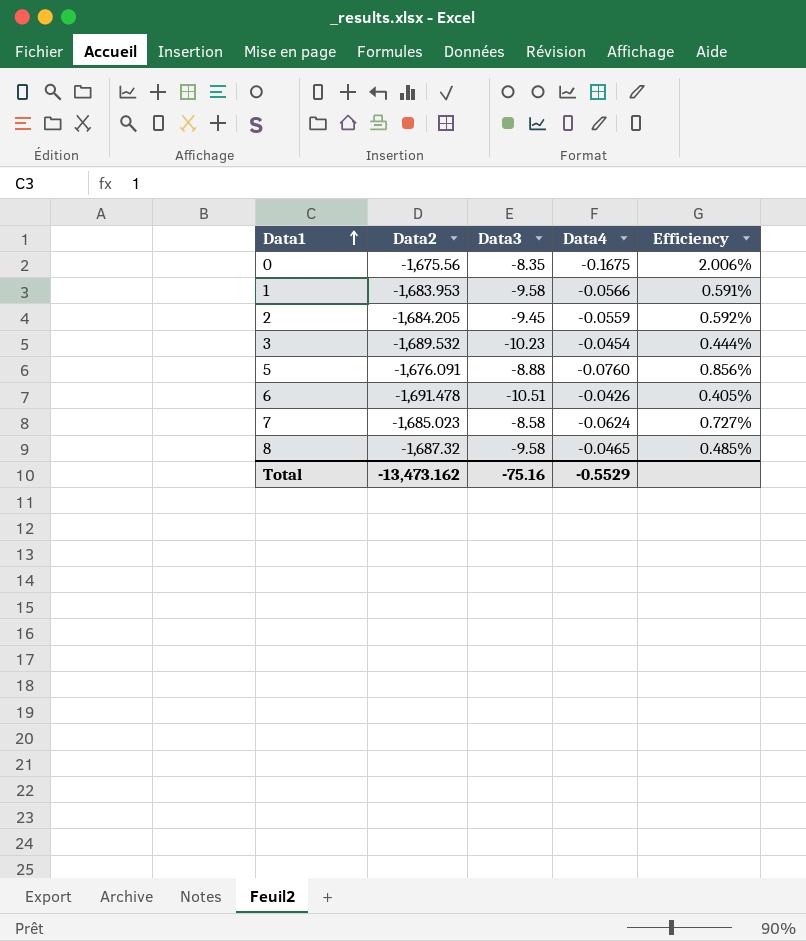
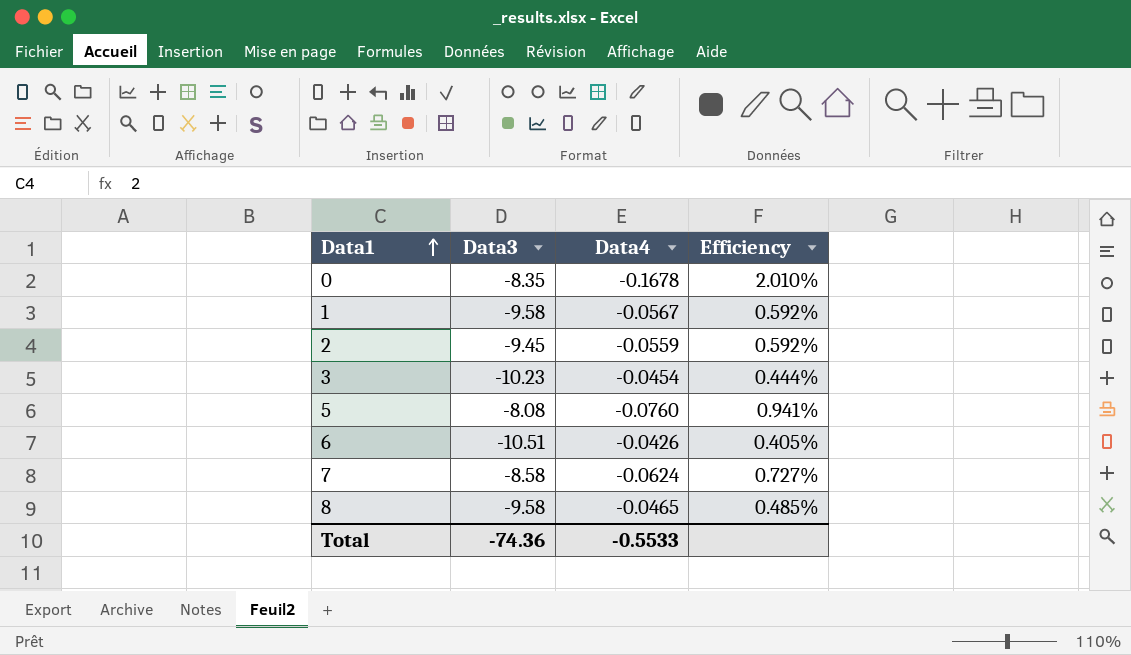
column Data2 | position: 2 -> none
0 | Data4: -0.1675 -> -0.1678
0 | Efficiency: 2.006% -> 2.010%
1 | Data4: -0.0566 -> -0.0567
1 | Efficiency: 0.591% -> 0.592%
5 | Data3: -8.88 -> -8.08
5 | Efficiency: 0.856% -> 0.941%
Total | Data3: -75.16 -> -74.36
Total | Data4: -0.5529 -> -0.5533

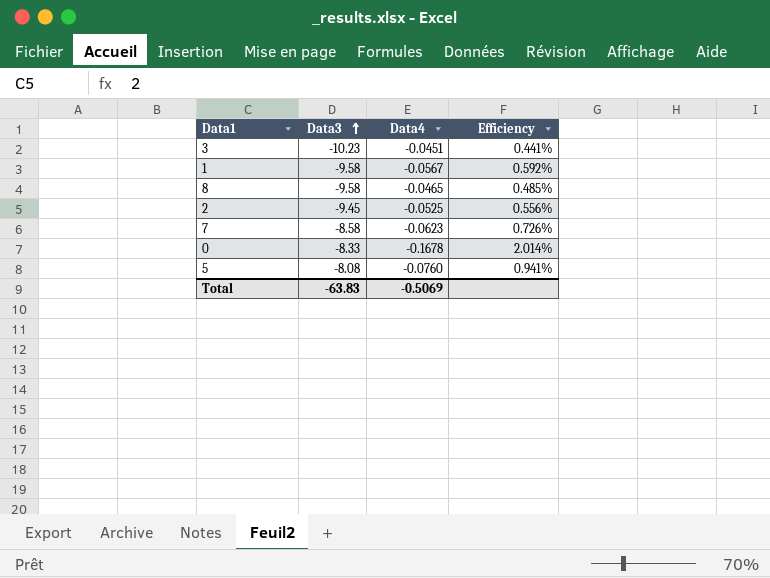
row order: Data1 ascending -> Data3 ascending
row 6: -10.51 | -0.0426 | 0.405% -> none
3 | Data4: -0.0454 -> -0.0451
3 | Efficiency: 0.444% -> 0.441%
2 | Data4: -0.0559 -> -0.0525
2 | Efficiency: 0.592% -> 0.556%
7 | Data4: -0.0624 -> -0.0623
7 | Efficiency: 0.727% -> 0.726%
0 | Data3: -8.35 -> -8.33
0 | Efficiency: 2.010% -> 2.014%
Total | Data3: -74.36 -> -63.83
Total | Data4: -0.5533 -> -0.5069

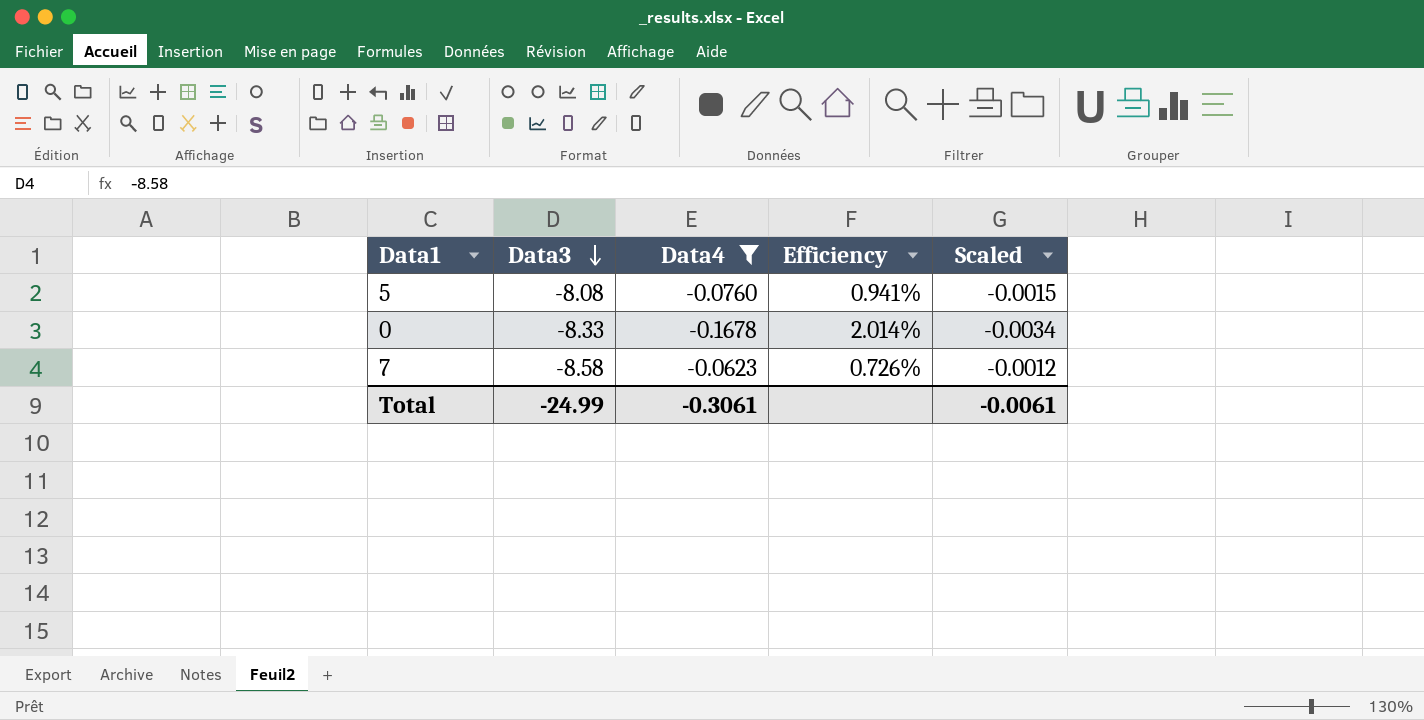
filter: none -> Data4 <= -0.0623
row order: Data3 ascending -> Data3 descending
column Scaled | formula: none -> [Data4] * 0.02
Total | Data3: -63.83 -> -24.99
Total | Data4: -0.5069 -> -0.3061

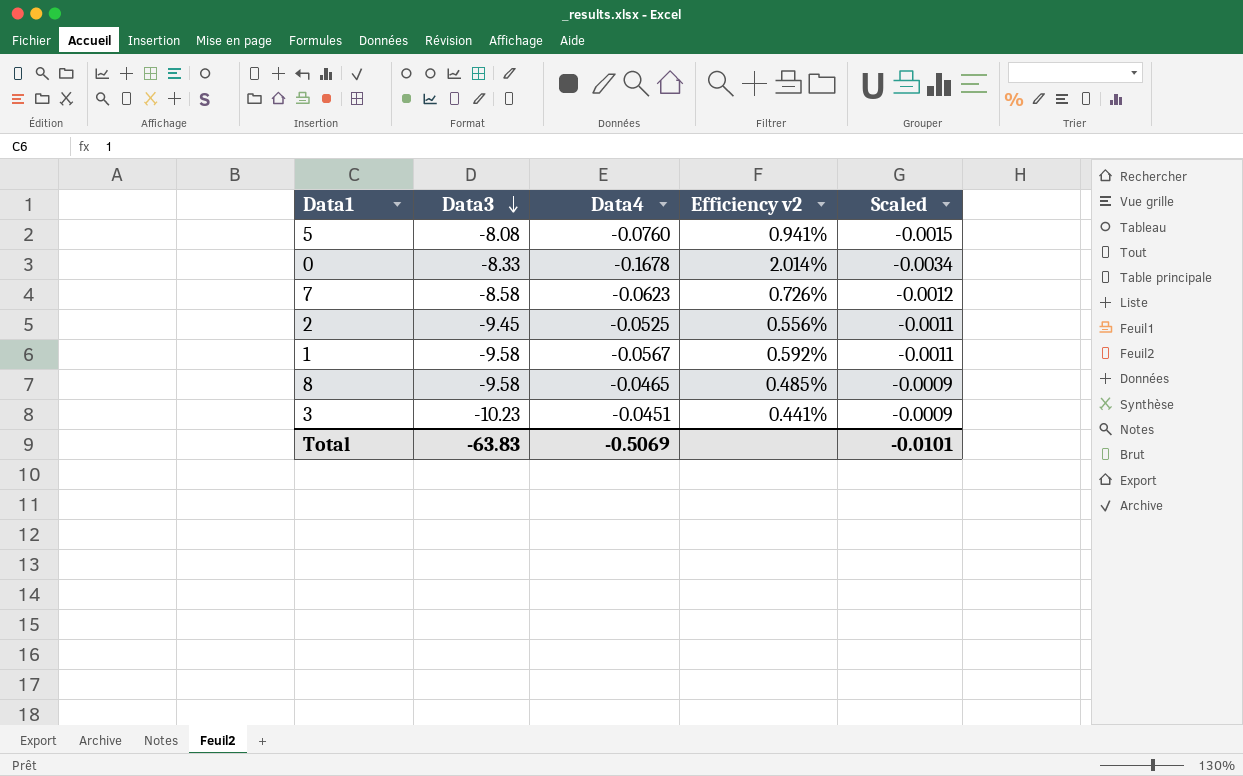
filter: Data4 <= -0.0623 -> none
column name: Efficiency -> Efficiency v2
Total | Data3: -24.99 -> -63.83
Total | Data4: -0.3061 -> -0.5069
Total | Scaled: -0.0061 -> -0.0101

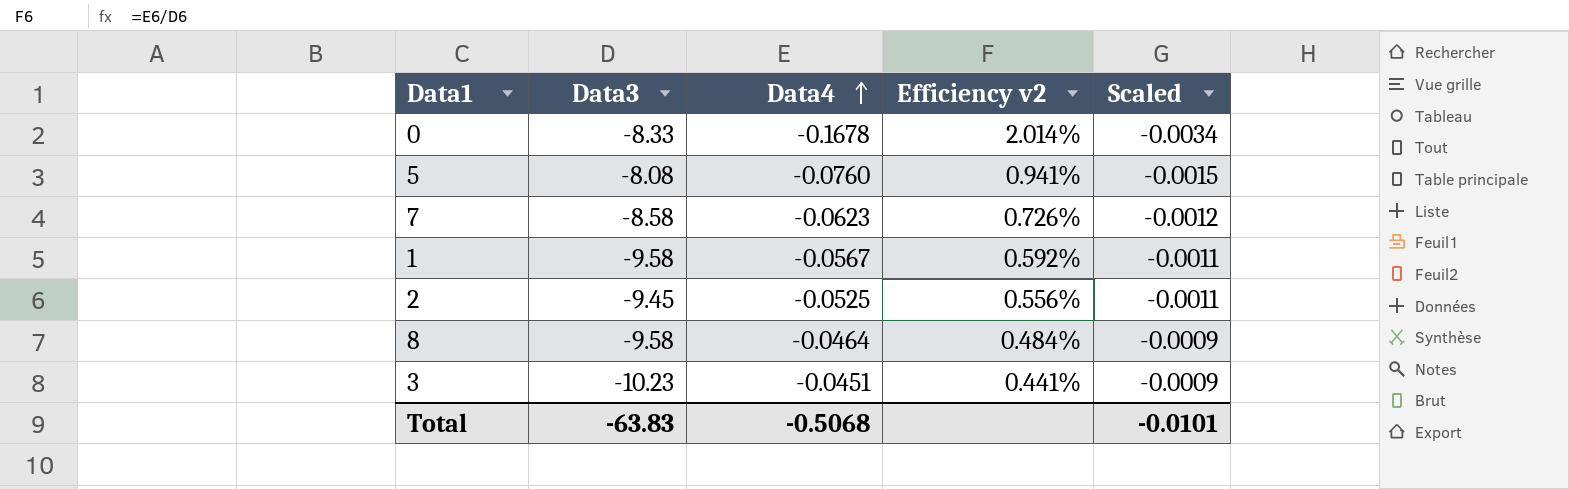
row order: Data3 descending -> Data4 ascending
8 | Data4: -0.0465 -> -0.0464
8 | Efficiency v2: 0.485% -> 0.484%
Total | Data4: -0.5069 -> -0.5068

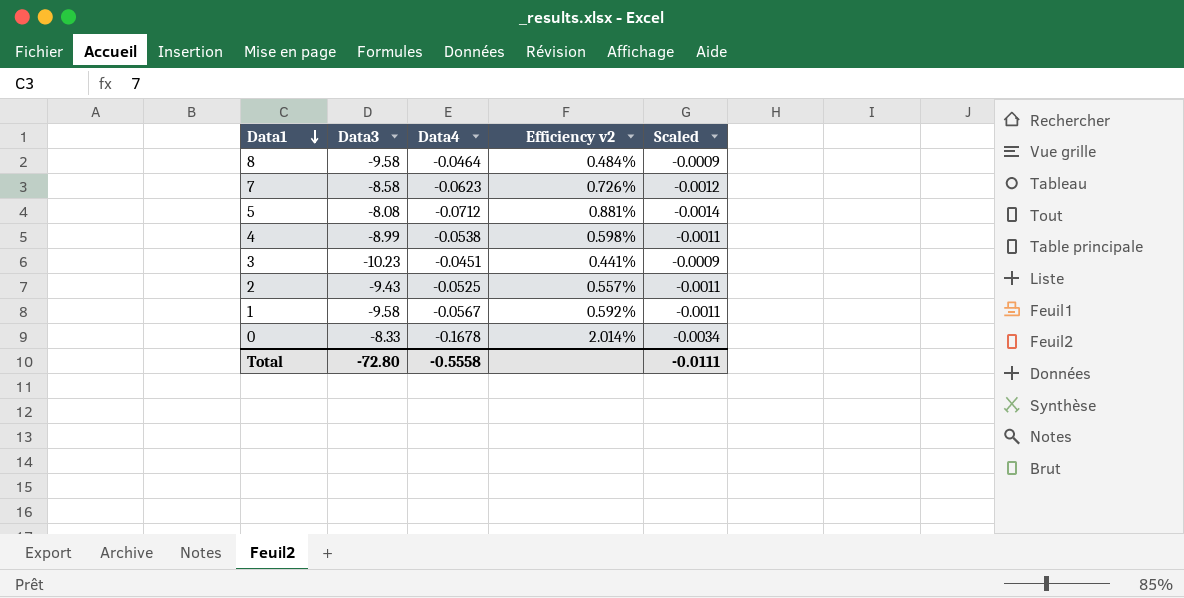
row order: Data4 ascending -> Data1 descending
5 | Data4: -0.0760 -> -0.0712
5 | Efficiency v2: 0.941% -> 0.881%
5 | Scaled: -0.0015 -> -0.0014
row 4: none -> -8.99 | -0.0538 | 0.598% | -0.0011
2 | Data3: -9.45 -> -9.43
2 | Efficiency v2: 0.556% -> 0.557%
Total | Data3: -63.83 -> -72.80
Total | Data4: -0.5068 -> -0.5558
Total | Scaled: -0.0101 -> -0.0111

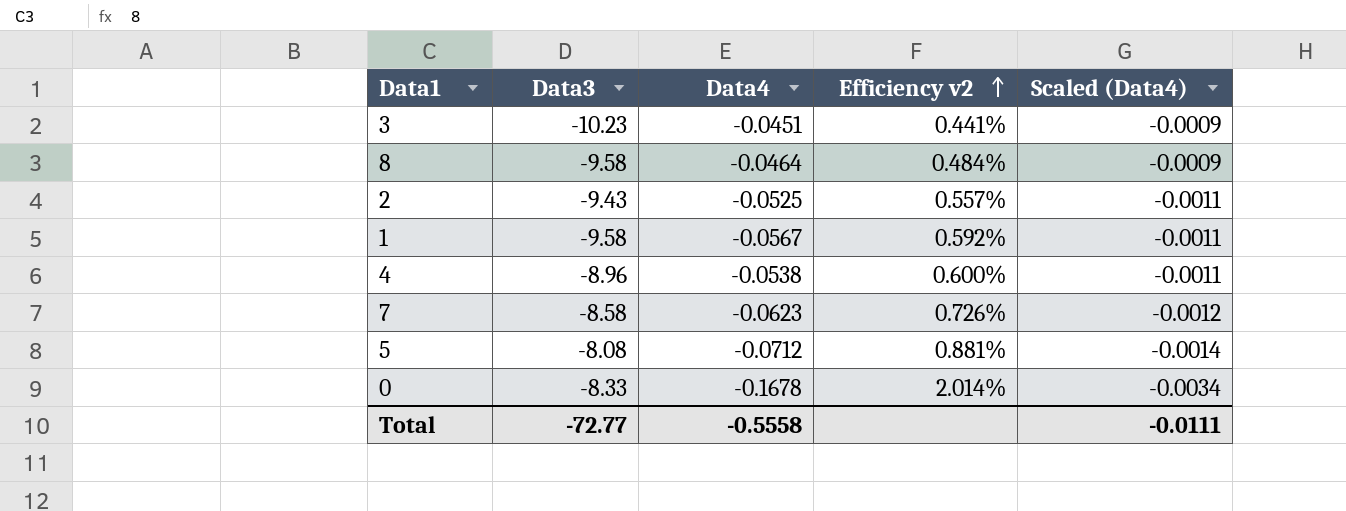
row order: Data1 descending -> Efficiency v2 ascending
column name: Scaled -> Scaled (Data4)
4 | Data3: -8.99 -> -8.96
4 | Efficiency v2: 0.598% -> 0.600%
Total | Data3: -72.80 -> -72.77

